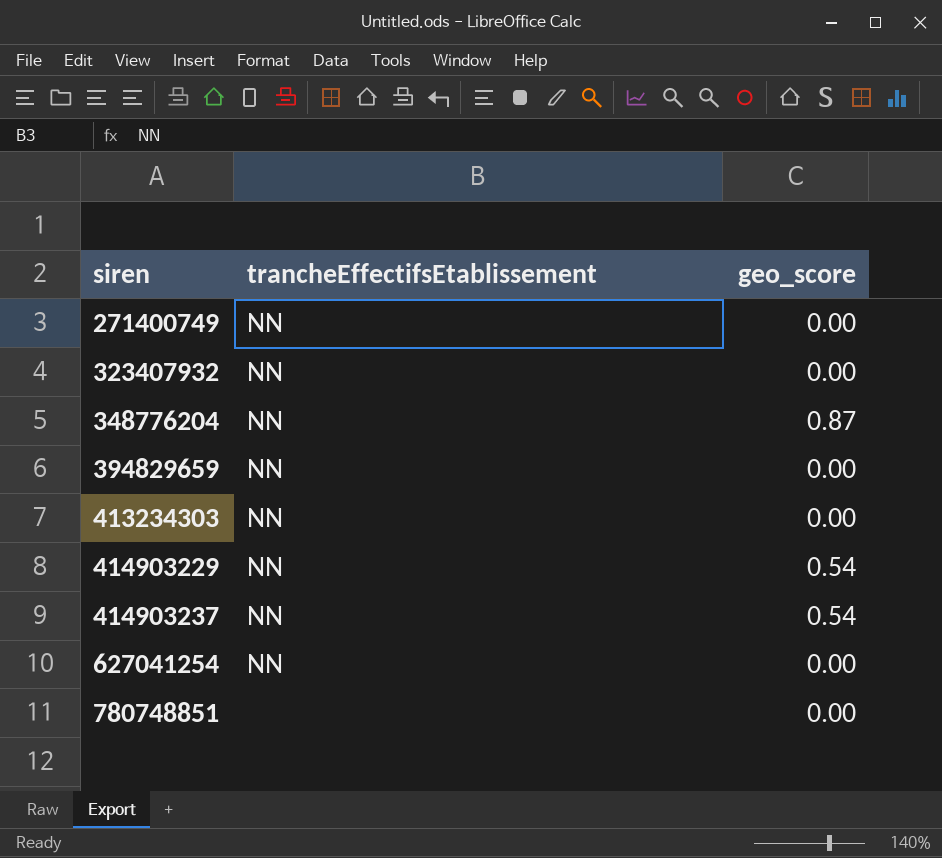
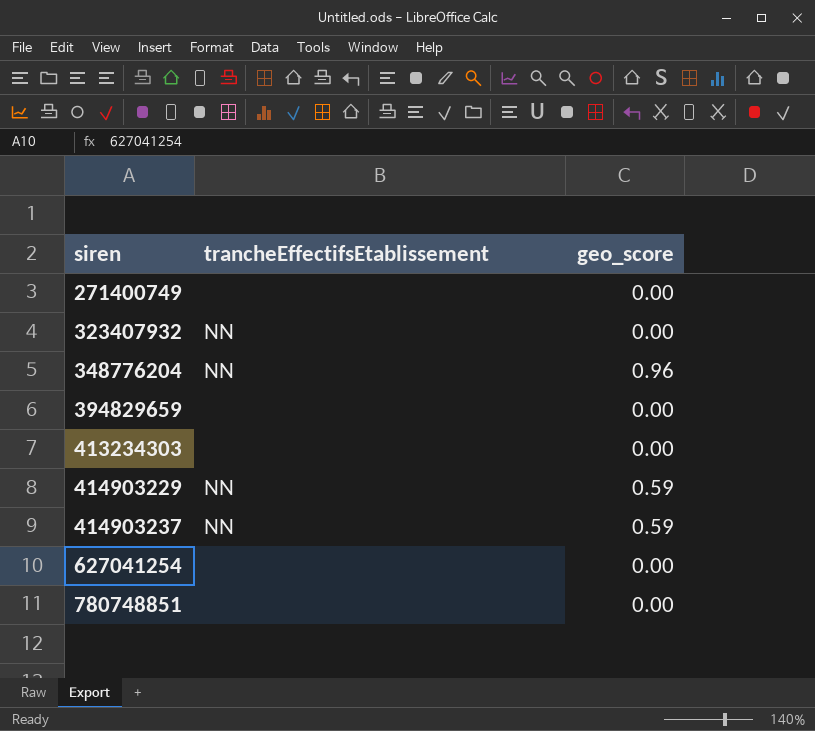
271400749 | trancheEffectifsEtablissement: NN -> none
348776204 | geo_score: 0.87 -> 0.96
394829659 | trancheEffectifsEtablissement: NN -> none
413234303 | trancheEffectifsEtablissement: NN -> none
414903229 | geo_score: 0.54 -> 0.59
414903237 | geo_score: 0.54 -> 0.59
627041254 | trancheEffectifsEtablissement: NN -> none

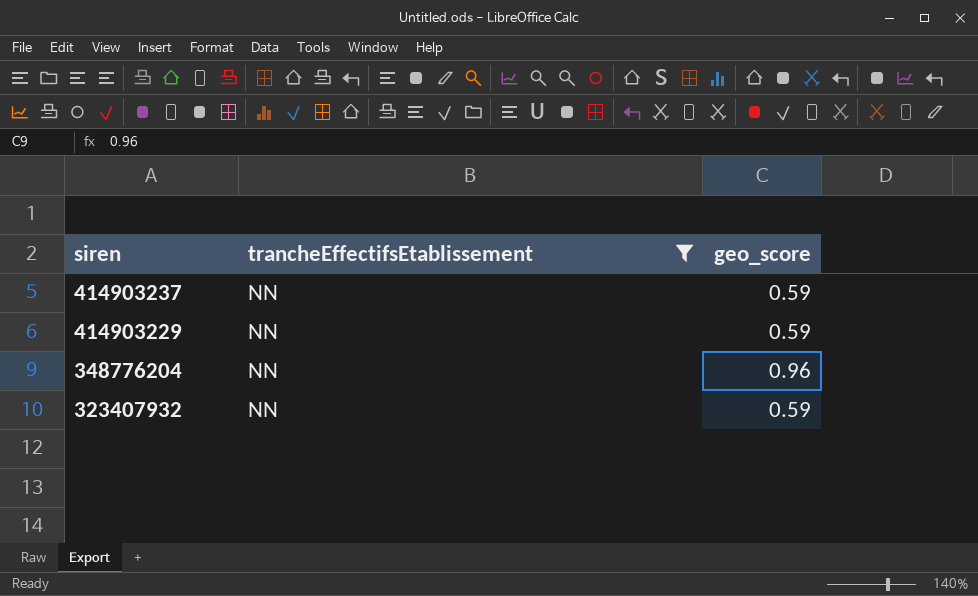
filter: none -> trancheEffectifsEtablissement = NN
row order: siren ascending -> siren descending
323407932 | geo_score: 0.00 -> 0.59

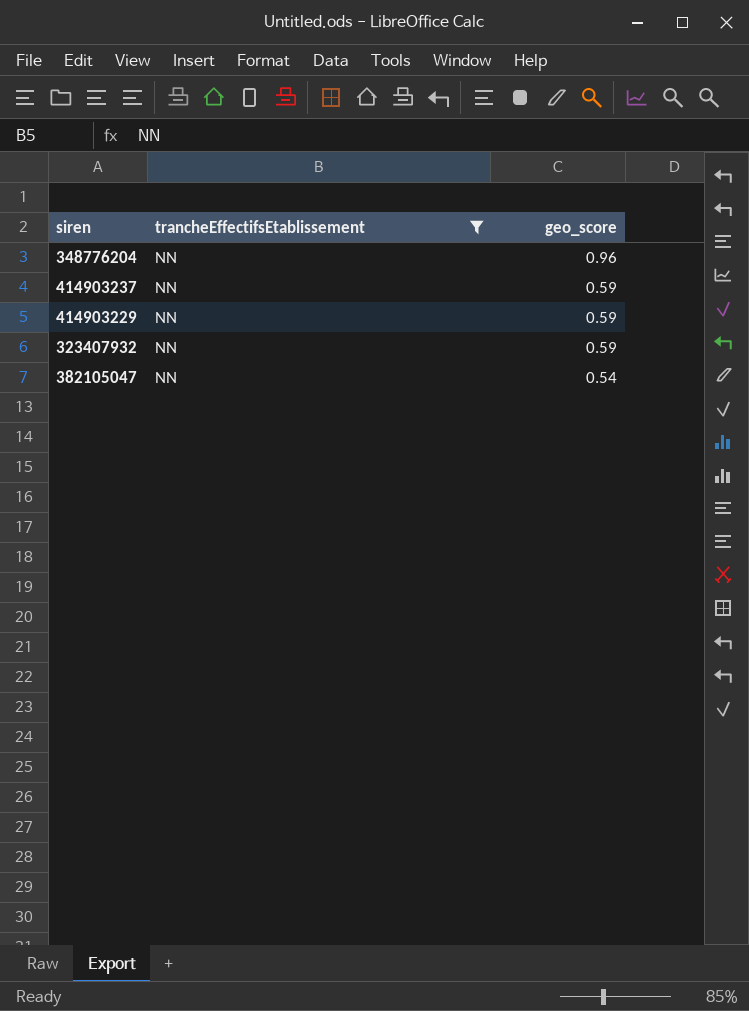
row order: siren descending -> geo_score descending
row 382105047: none -> NN | 0.54

